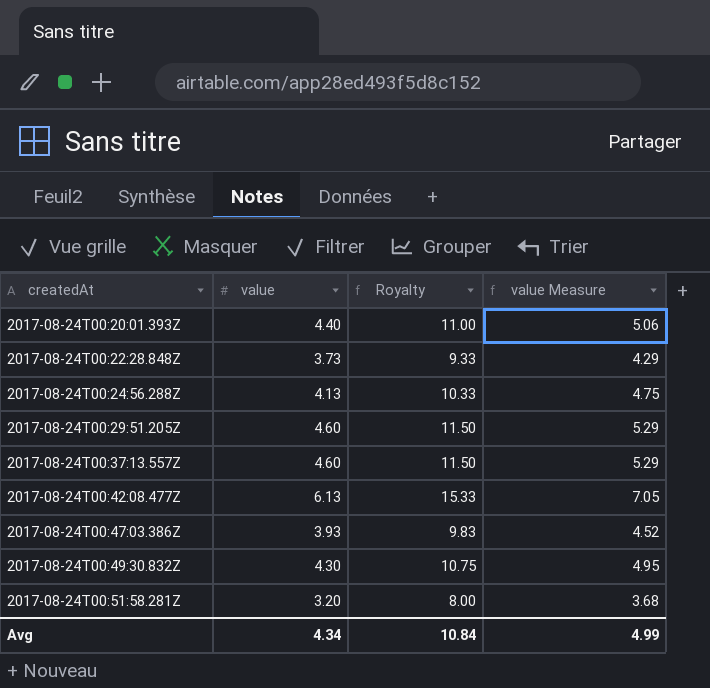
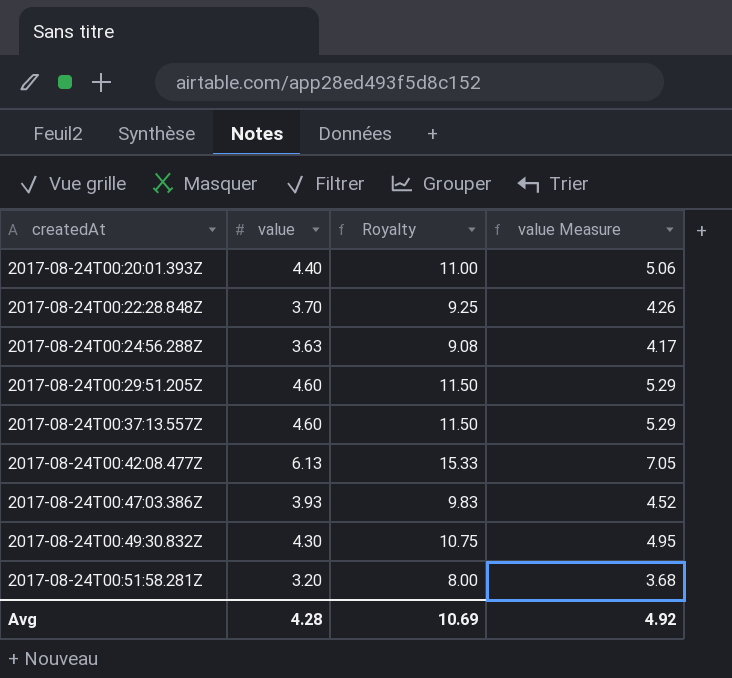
2017-08-24T00:22:28.848Z | value: 3.73 -> 3.70
2017-08-24T00:22:28.848Z | Royalty: 9.33 -> 9.25
2017-08-24T00:22:28.848Z | value Measure: 4.29 -> 4.26
2017-08-24T00:24:56.288Z | value: 4.13 -> 3.63
2017-08-24T00:24:56.288Z | Royalty: 10.33 -> 9.08
2017-08-24T00:24:56.288Z | value Measure: 4.75 -> 4.17
Avg | value: 4.34 -> 4.28
Avg | Royalty: 10.84 -> 10.69
Avg | value Measure: 4.99 -> 4.92

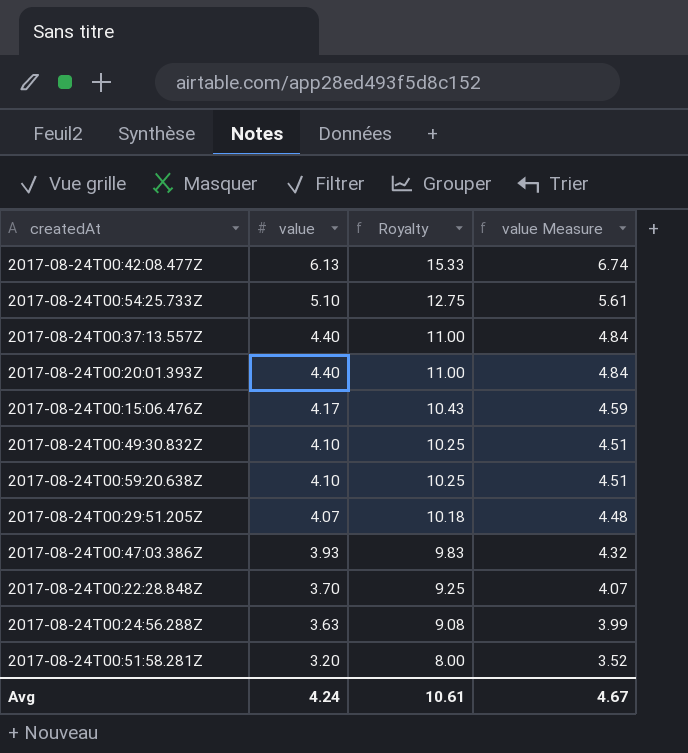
row order: createdAt ascending -> value descending
column value Measure | formula: [value] * 1.15 -> [value] * 1.1
row 2017-08-24T00:54:25.733Z: none -> 5.10 | 12.75 | 5.61
2017-08-24T00:37:13.557Z | value: 4.60 -> 4.40
2017-08-24T00:37:13.557Z | Royalty: 11.50 -> 11.00
row 2017-08-24T00:15:06.476Z: none -> 4.17 | 10.43 | 4.59
2017-08-24T00:49:30.832Z | value: 4.30 -> 4.10
2017-08-24T00:49:30.832Z | Royalty: 10.75 -> 10.25
row 2017-08-24T00:59:20.638Z: none -> 4.10 | 10.25 | 4.51
2017-08-24T00:29:51.205Z | value: 4.60 -> 4.07
2017-08-24T00:29:51.205Z | Royalty: 11.50 -> 10.18
Avg | value: 4.28 -> 4.24
Avg | Royalty: 10.69 -> 10.61
Avg | value Measure: 4.92 -> 4.67

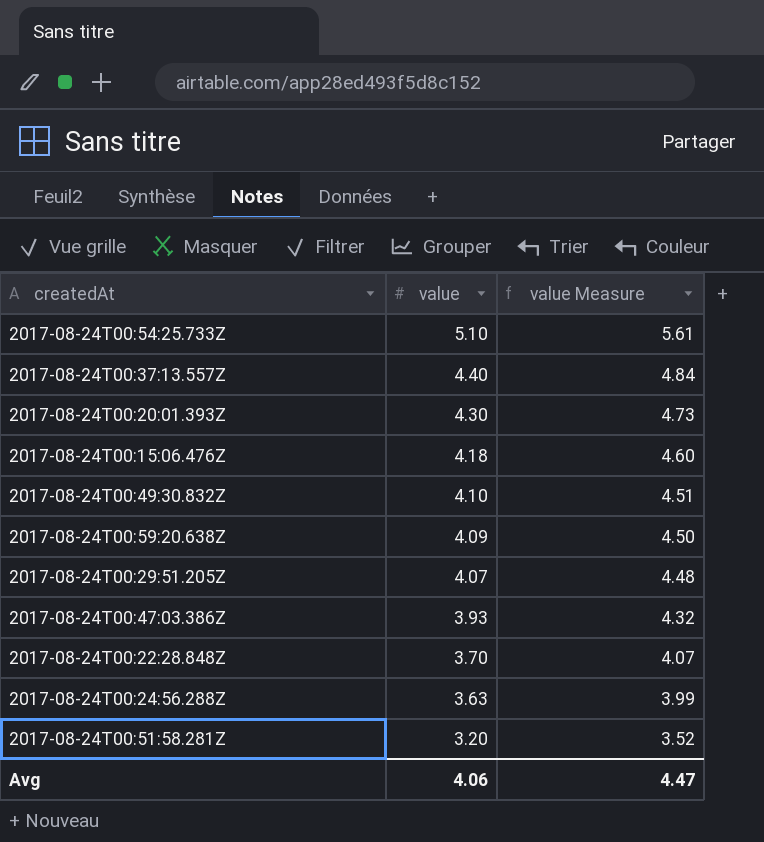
column Royalty | formula: [value] * 2.5 -> none
row 2017-08-24T00:42:08.477Z: 6.13 | 15.33 | 6.74 -> none
2017-08-24T00:20:01.393Z | value: 4.40 -> 4.30
2017-08-24T00:20:01.393Z | value Measure: 4.84 -> 4.73
2017-08-24T00:15:06.476Z | value: 4.17 -> 4.18
2017-08-24T00:15:06.476Z | value Measure: 4.59 -> 4.60
2017-08-24T00:59:20.638Z | value: 4.10 -> 4.09
2017-08-24T00:59:20.638Z | value Measure: 4.51 -> 4.50
Avg | value: 4.24 -> 4.06
Avg | value Measure: 4.67 -> 4.47

